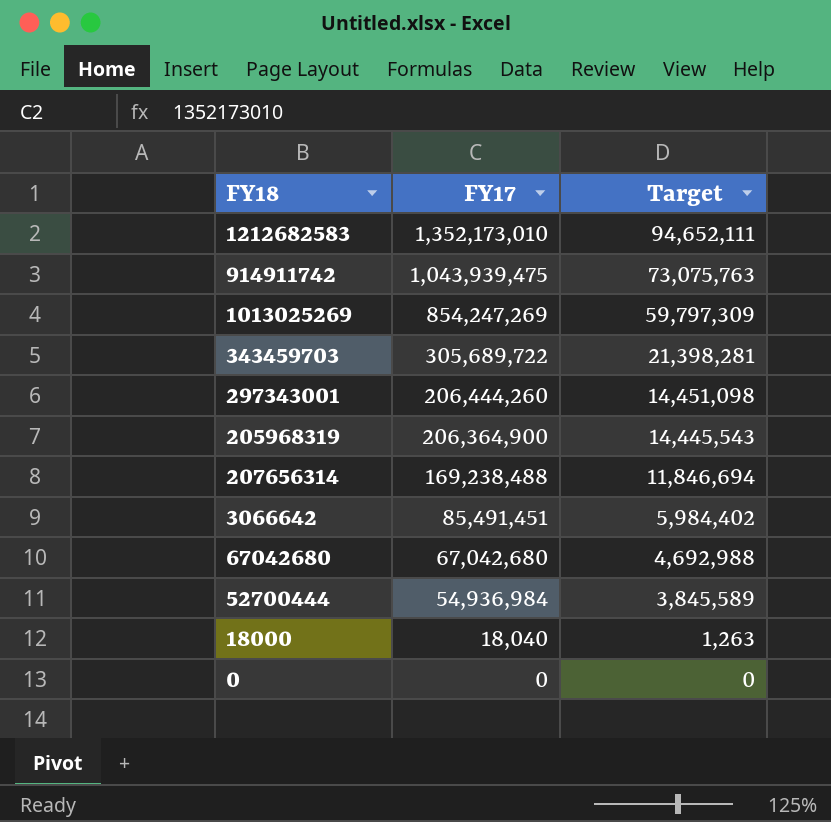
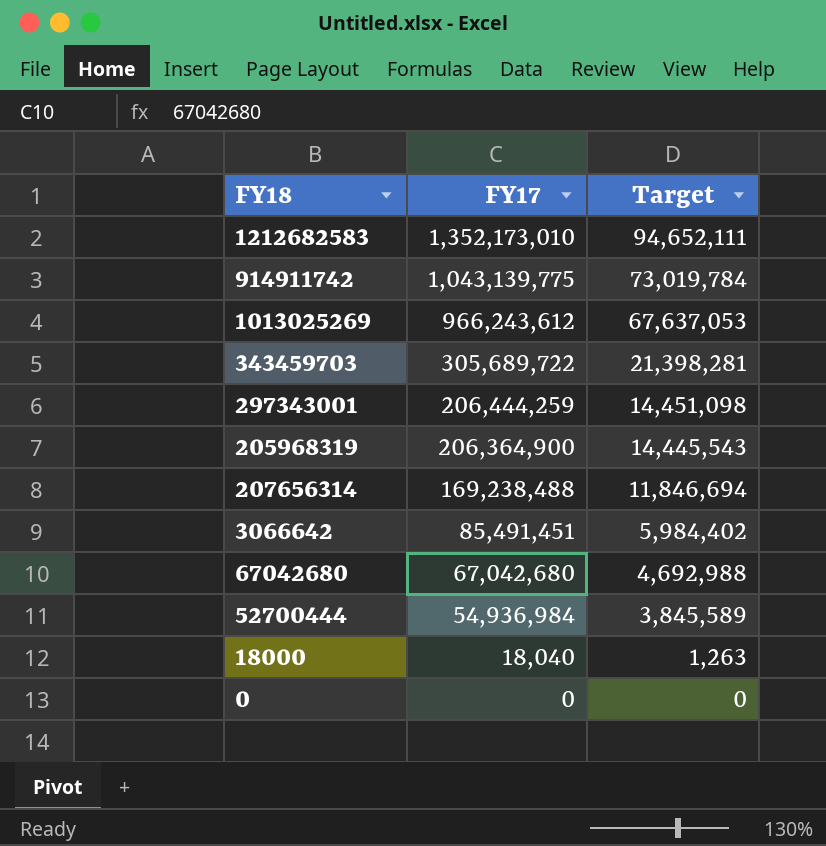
914911742 | FY17: 1,043,939,475 -> 1,043,139,775
914911742 | Target: 73,075,763 -> 73,019,784
1013025269 | FY17: 854,247,269 -> 966,243,612
1013025269 | Target: 59,797,309 -> 67,637,053
297343001 | FY17: 206,444,260 -> 206,444,259

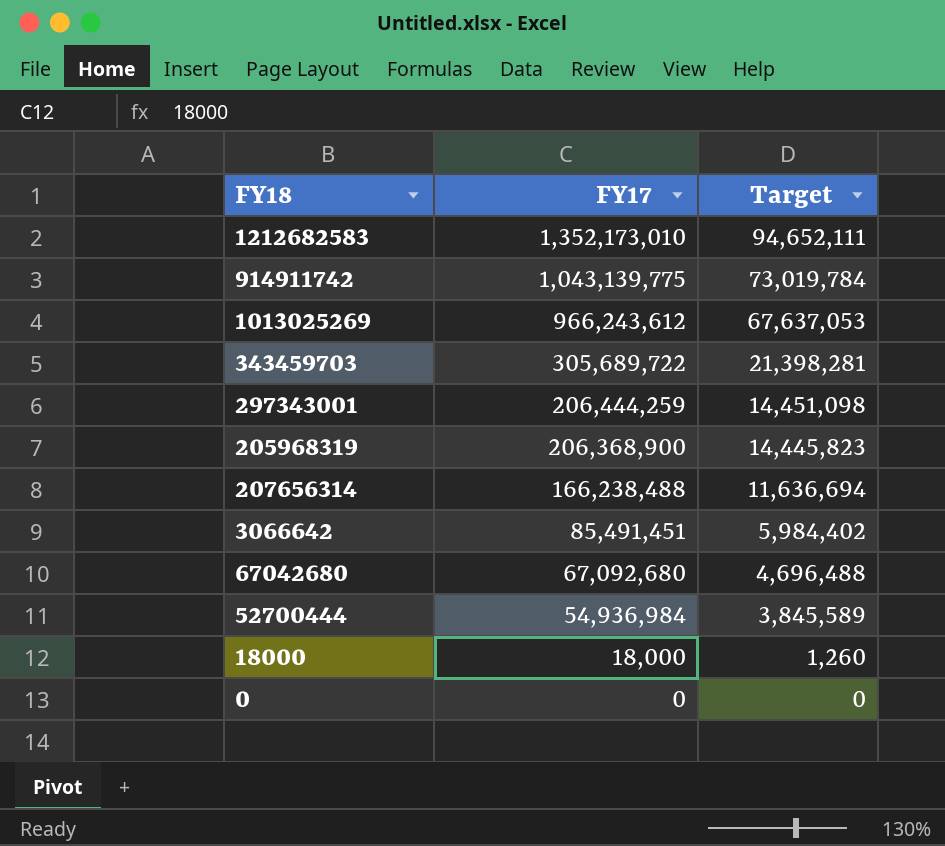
205968319 | FY17: 206,364,900 -> 206,368,900
205968319 | Target: 14,445,543 -> 14,445,823
207656314 | FY17: 169,238,488 -> 166,238,488
207656314 | Target: 11,846,694 -> 11,636,694
67042680 | FY17: 67,042,680 -> 67,092,680
67042680 | Target: 4,692,988 -> 4,696,488
18000 | FY17: 18,040 -> 18,000
18000 | Target: 1,263 -> 1,260

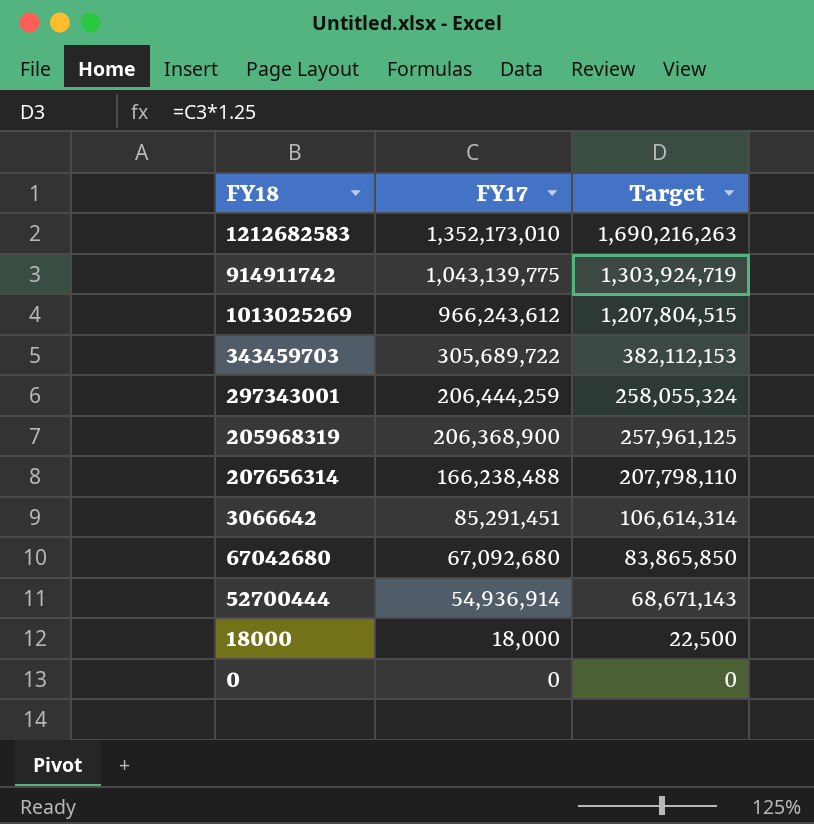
column Target | formula: [FY17] * 0.07 -> [FY17] * 1.25
3066642 | FY17: 85,491,451 -> 85,291,451
52700444 | FY17: 54,936,984 -> 54,936,914

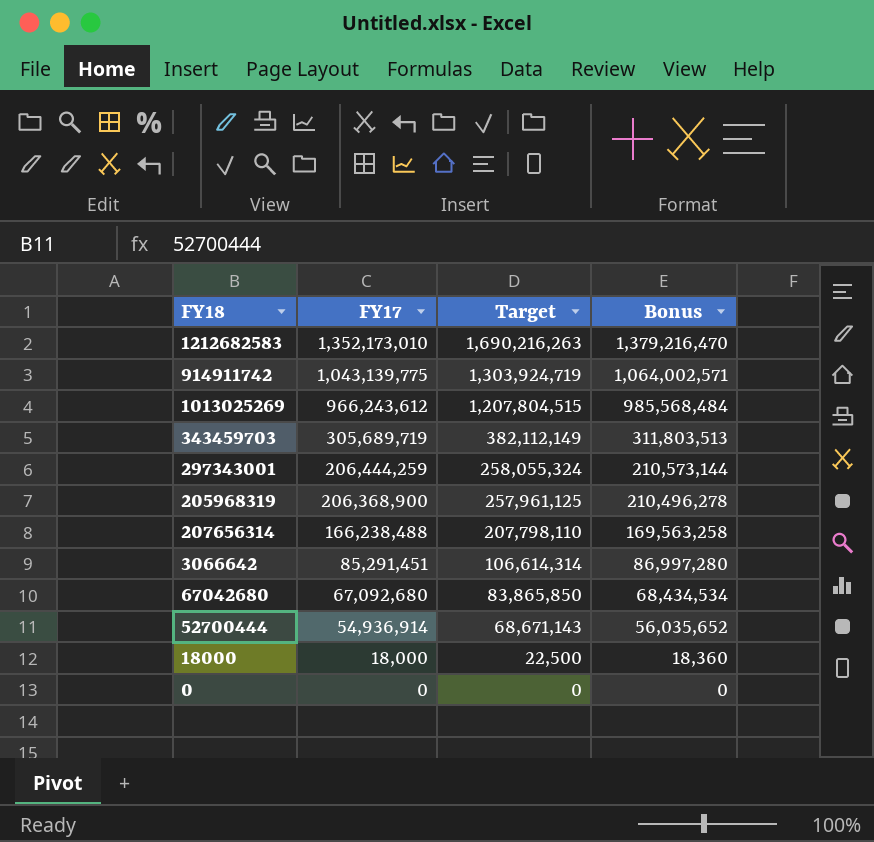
column Bonus | formula: none -> [FY17] * 1.02
343459703 | FY17: 305,689,722 -> 305,689,719
343459703 | Target: 382,112,153 -> 382,112,149

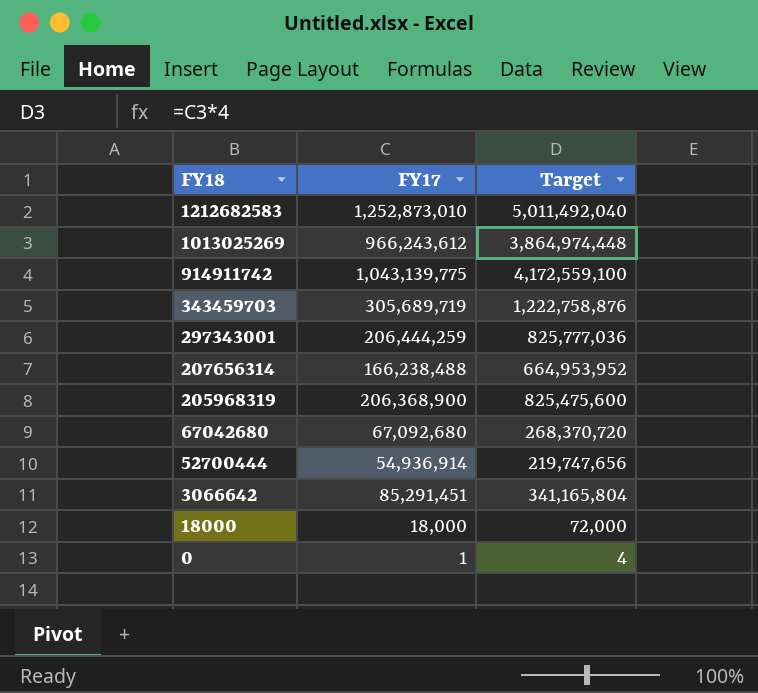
row order: FY17 descending -> FY18 descending
column Bonus | formula: [FY17] * 1.02 -> none
column Target | formula: [FY17] * 1.25 -> [FY17] * 4
1212682583 | FY17: 1,352,173,010 -> 1,252,873,010
0 | FY17: 0 -> 1

